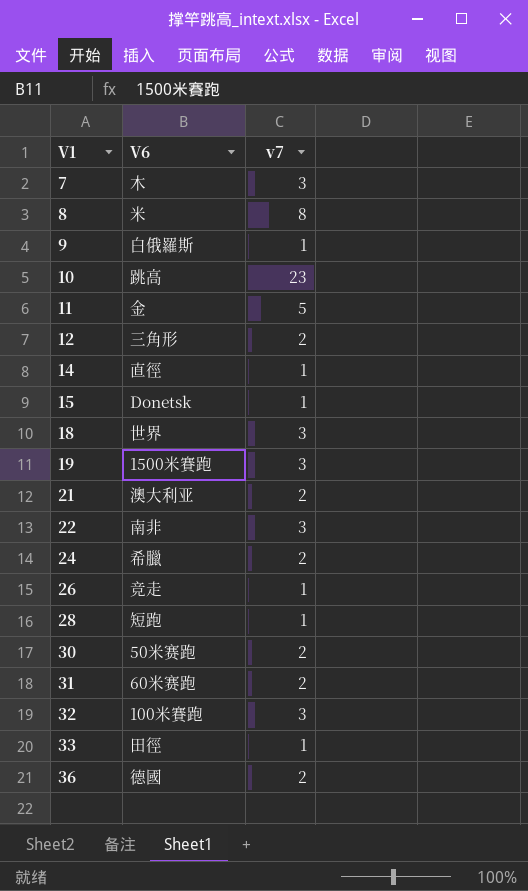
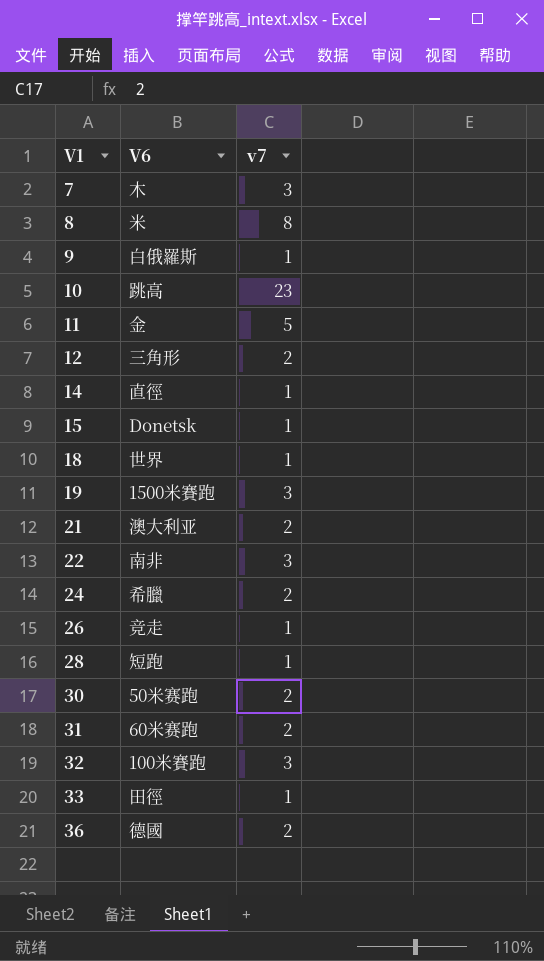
18 | v7: 3 -> 1

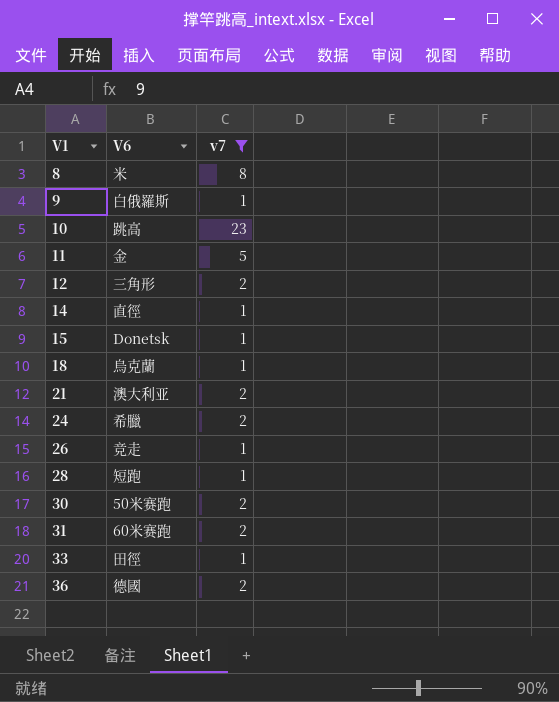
filter: none -> v7 != 3
18 | V6: 世界 -> 烏克蘭

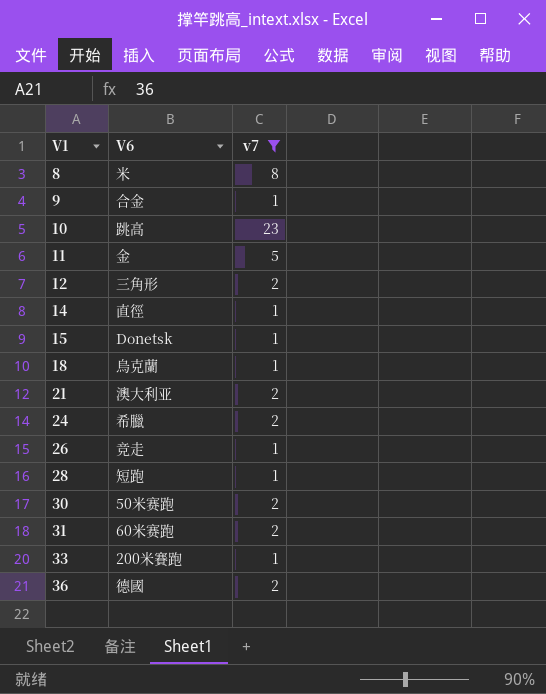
9 | V6: 白俄羅斯 -> 合金
33 | V6: 田徑 -> 200米賽跑

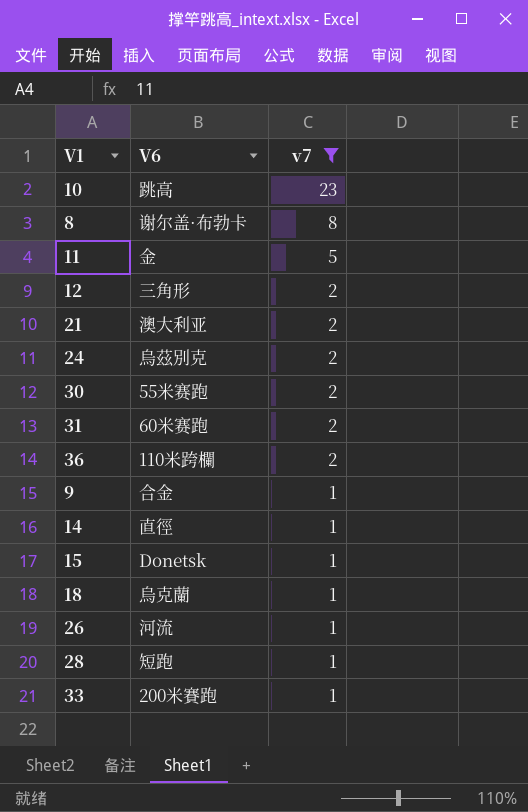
row order: V1 ascending -> v7 descending
8 | V6: 米 -> 谢尔盖·布勃卡
24 | V6: 希臘 -> 烏茲別克
30 | V6: 50米赛跑 -> 55米赛跑
36 | V6: 德國 -> 110米跨欄
26 | V6: 竞走 -> 河流

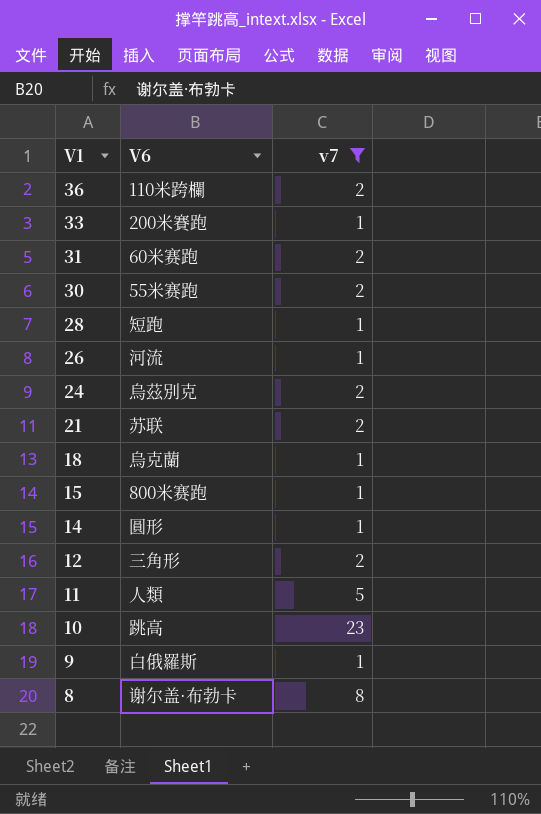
row order: v7 descending -> V1 descending
21 | V6: 澳大利亚 -> 苏联
15 | V6: Donetsk -> 800米赛跑
14 | V6: 直徑 -> 圓形
11 | V6: 金 -> 人類
9 | V6: 合金 -> 白俄羅斯

